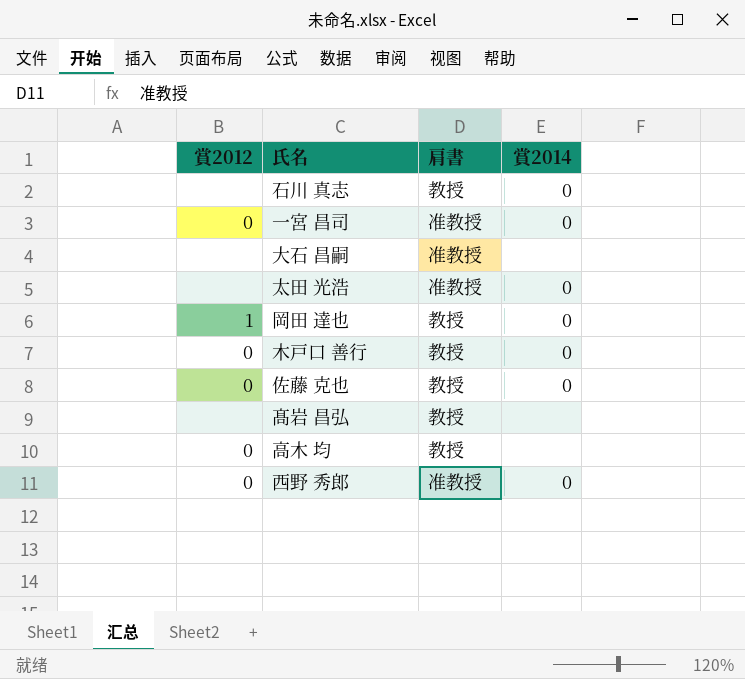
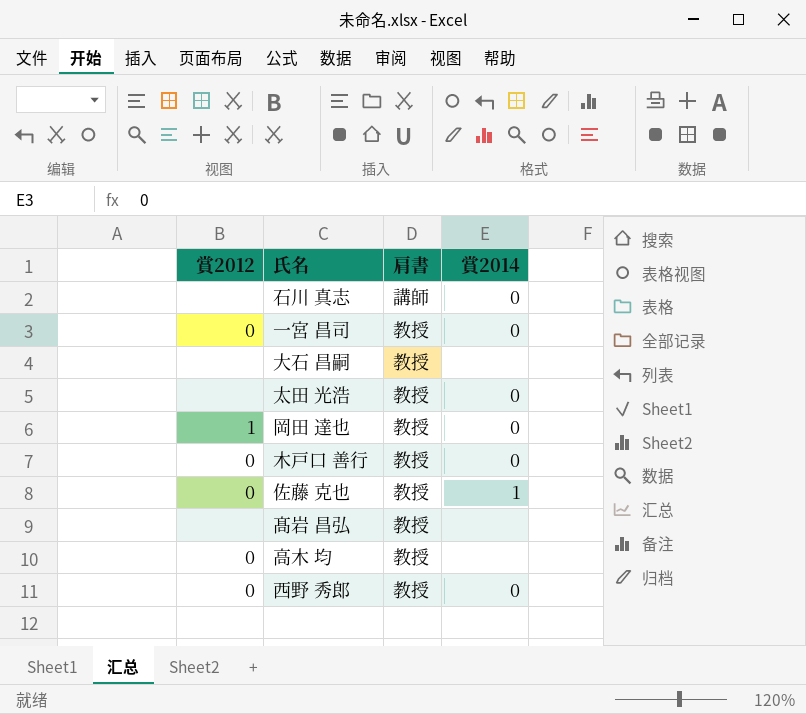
石川 真志 | 肩書: 教授 -> 講師
一宮 昌司 | 肩書: 准教授 -> 教授
大石 昌嗣 | 肩書: 准教授 -> 教授
太田 光浩 | 肩書: 准教授 -> 教授
佐藤 克也 | 賞2014: 0 -> 1
西野 秀郎 | 肩書: 准教授 -> 教授

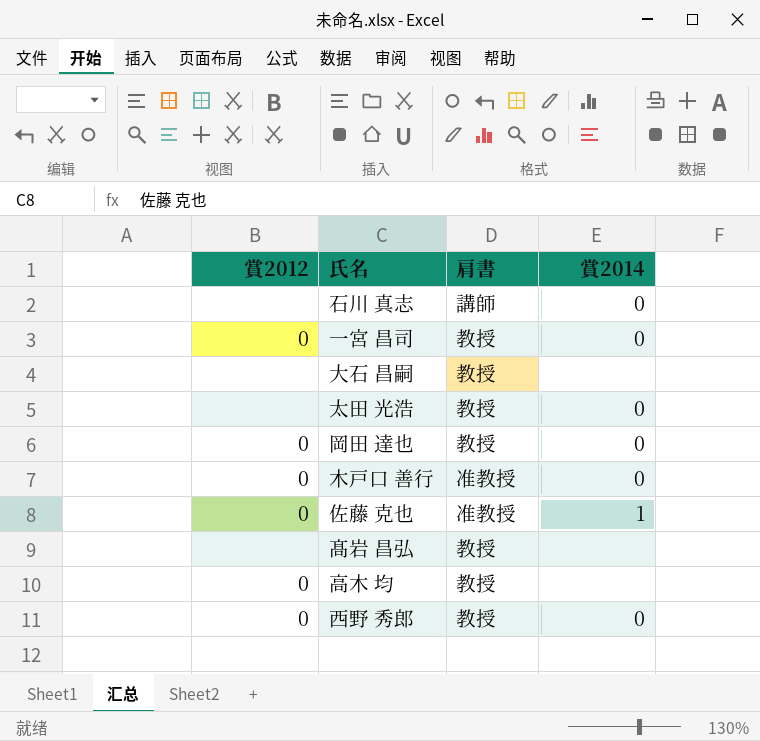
岡田 達也 | 賞2012: 1 -> 0
木戸口 善行 | 肩書: 教授 -> 准教授
佐藤 克也 | 肩書: 教授 -> 准教授

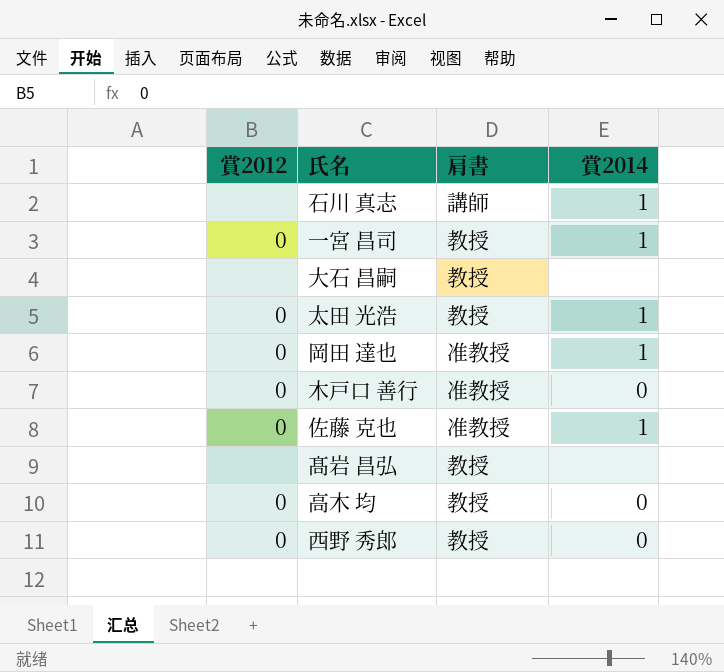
石川 真志 | 賞2014: 0 -> 1
一宮 昌司 | 賞2014: 0 -> 1
太田 光浩 | 賞2012: none -> 0
太田 光浩 | 賞2014: 0 -> 1
岡田 達也 | 肩書: 教授 -> 准教授
岡田 達也 | 賞2014: 0 -> 1
高木 均 | 賞2014: none -> 0

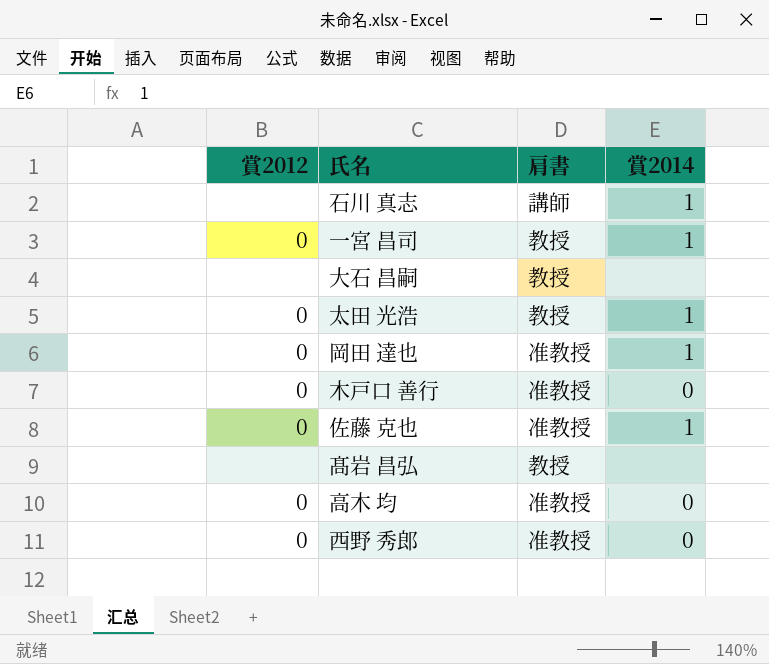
高木 均 | 肩書: 教授 -> 准教授
西野 秀郎 | 肩書: 教授 -> 准教授

